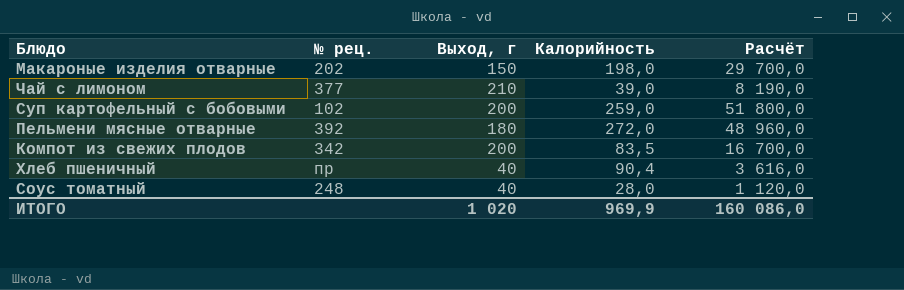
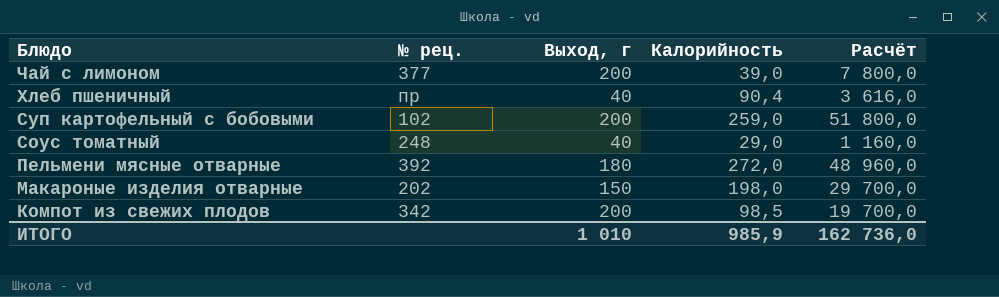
row order: none -> Блюдо descending
Чай с лимоном | Выход, г: 210 -> 200
Чай с лимоном | Расчёт: 8 190,0 -> 7 800,0
Соус томатный | Калорийность: 28,0 -> 29,0
Соус томатный | Расчёт: 1 120,0 -> 1 160,0
Компот из свежих плодов | Калорийность: 83,5 -> 98,5
Компот из свежих плодов | Расчёт: 16 700,0 -> 19 700,0
ИТОГО | Выход, г: 1 020 -> 1 010
ИТОГО | Калорийность: 969,9 -> 985,9
ИТОГО | Расчёт: 160 086,0 -> 162 736,0

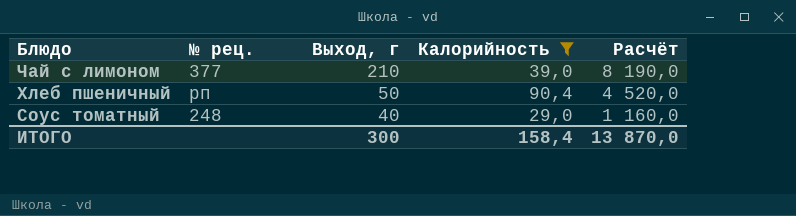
filter: none -> Калорийность <= 90,4
Чай с лимоном | Выход, г: 200 -> 210
Чай с лимоном | Расчёт: 7 800,0 -> 8 190,0
Хлеб пшеничный | № рец.: пр -> рп
Хлеб пшеничный | Выход, г: 40 -> 50
Хлеб пшеничный | Расчёт: 3 616,0 -> 4 520,0
ИТОГО | Выход, г: 1 010 -> 300
ИТОГО | Калорийность: 985,9 -> 158,4
ИТОГО | Расчёт: 162 736,0 -> 13 870,0

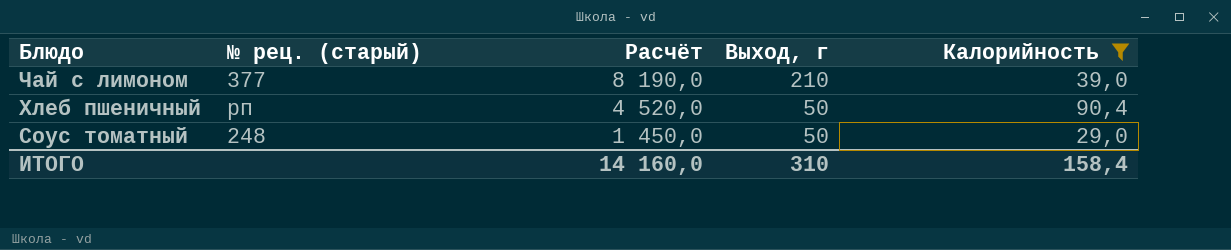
column name: № рец. -> № рец. (старый)
column Расчёт | position: 5 -> 3
Соус томатный | Расчёт: 1 160,0 -> 1 450,0
Соус томатный | Выход, г: 40 -> 50
ИТОГО | Расчёт: 13 870,0 -> 14 160,0
ИТОГО | Выход, г: 300 -> 310

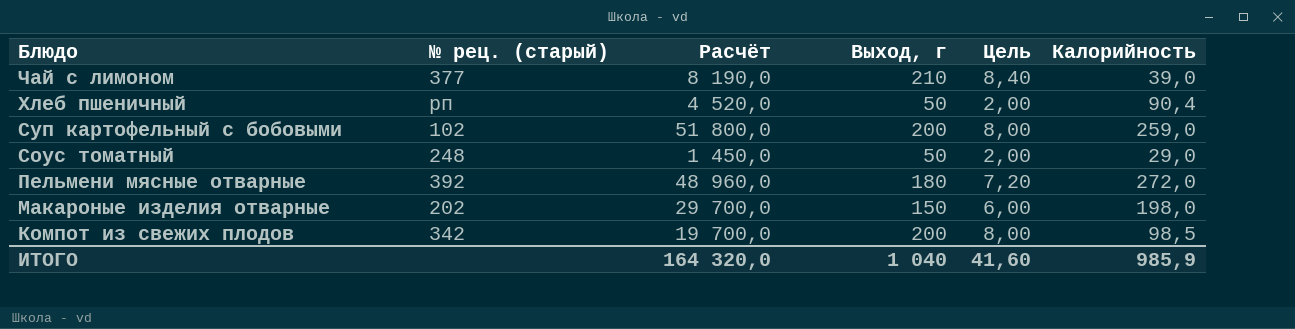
filter: Калорийность <= 90,4 -> none
column Цель | formula: none -> [Выход, г] * 0,04
ИТОГО | Расчёт: 14 160,0 -> 164 320,0
ИТОГО | Выход, г: 310 -> 1 040
ИТОГО | Калорийность: 158,4 -> 985,9

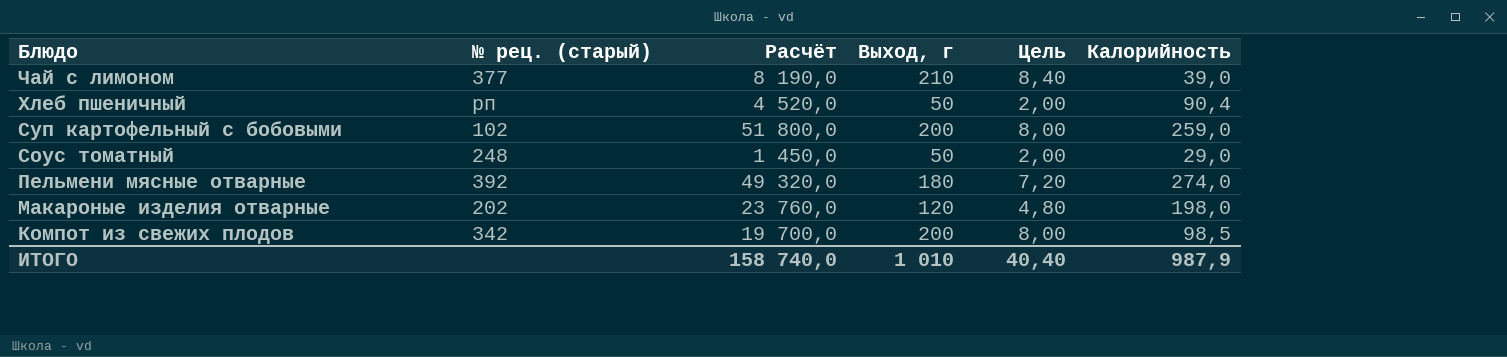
Пельмени мясные отварные | Расчёт: 48 960,0 -> 49 320,0
Пельмени мясные отварные | Калорийность: 272,0 -> 274,0
Макароные изделия отварные | Расчёт: 29 700,0 -> 23 760,0
Макароные изделия отварные | Выход, г: 150 -> 120
Макароные изделия отварные | Цель: 6,00 -> 4,80
ИТОГО | Расчёт: 164 320,0 -> 158 740,0
ИТОГО | Выход, г: 1 040 -> 1 010
ИТОГО | Цель: 41,60 -> 40,40
ИТОГО | Калорийность: 985,9 -> 987,9

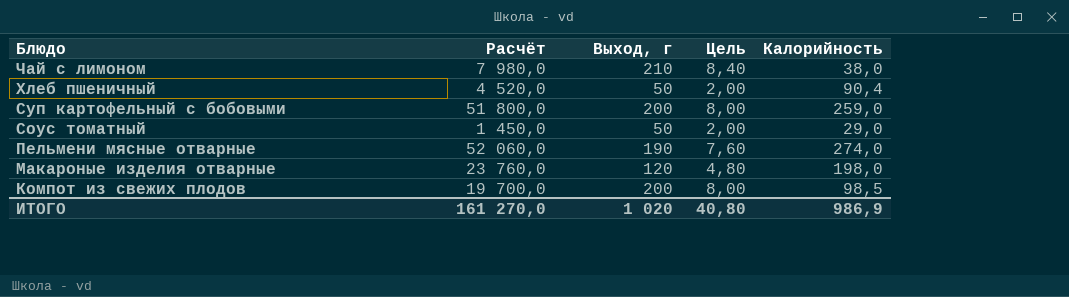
column № рец. (старый) | position: 2 -> none
Чай с лимоном | Расчёт: 8 190,0 -> 7 980,0
Чай с лимоном | Калорийность: 39,0 -> 38,0
Пельмени мясные отварные | Расчёт: 49 320,0 -> 52 060,0
Пельмени мясные отварные | Выход, г: 180 -> 190
Пельмени мясные отварные | Цель: 7,20 -> 7,60
ИТОГО | Расчёт: 158 740,0 -> 161 270,0
ИТОГО | Выход, г: 1 010 -> 1 020
ИТОГО | Цель: 40,40 -> 40,80
ИТОГО | Калорийность: 987,9 -> 986,9

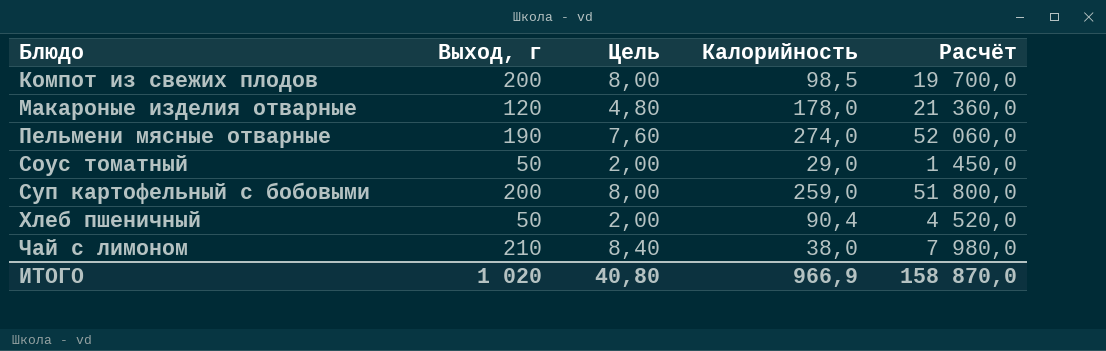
row order: Блюдо descending -> Блюдо ascending
column Расчёт | position: 2 -> 5
Макароные изделия отварные | Калорийность: 198,0 -> 178,0
Макароные изделия отварные | Расчёт: 23 760,0 -> 21 360,0
ИТОГО | Калорийность: 986,9 -> 966,9
ИТОГО | Расчёт: 161 270,0 -> 158 870,0

